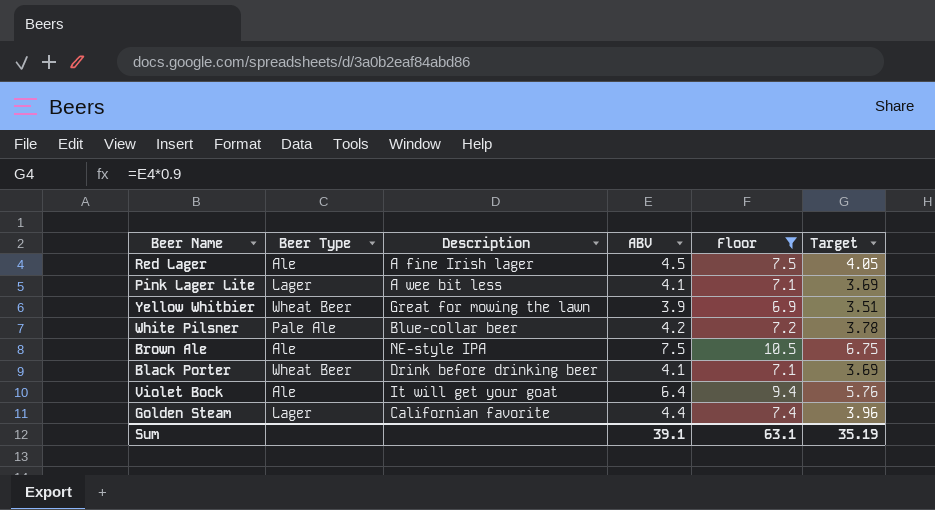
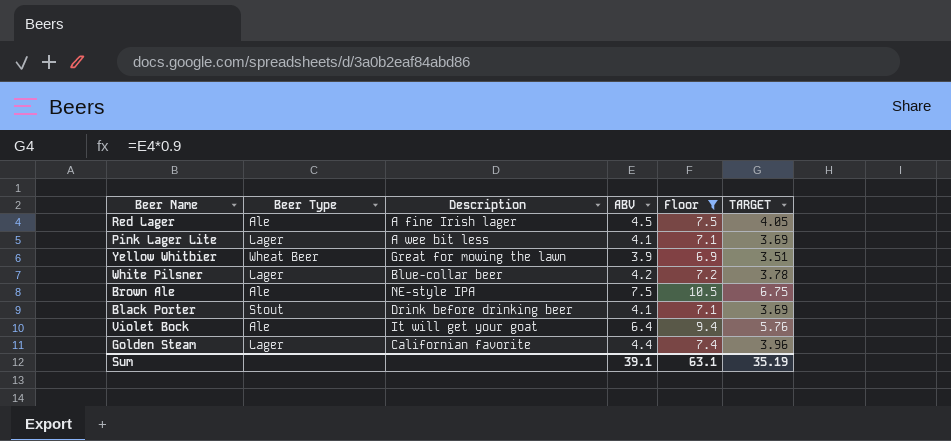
column name: Target -> TARGET
White Pilsner | Beer Type: Pale Ale -> Lager
Black Porter | Beer Type: Wheat Beer -> Stout

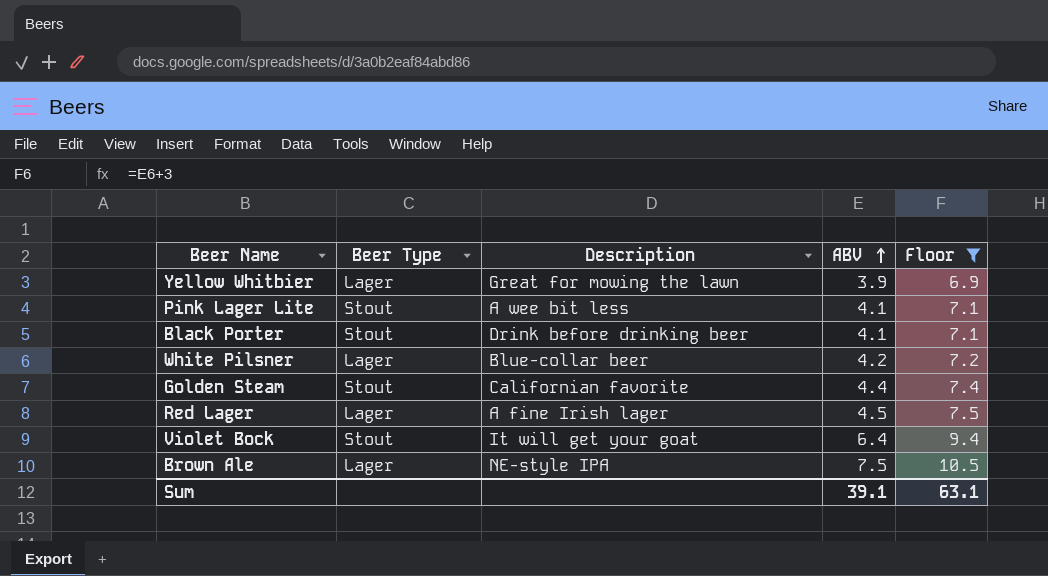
row order: none -> ABV ascending
column TARGET | formula: [ABV] * 0.9 -> none
Yellow Whitbier | Beer Type: Wheat Beer -> Lager
Pink Lager Lite | Beer Type: Lager -> Stout
Golden Steam | Beer Type: Lager -> Stout
Red Lager | Beer Type: Ale -> Lager
Violet Bock | Beer Type: Ale -> Stout
Brown Ale | Beer Type: Ale -> Lager

